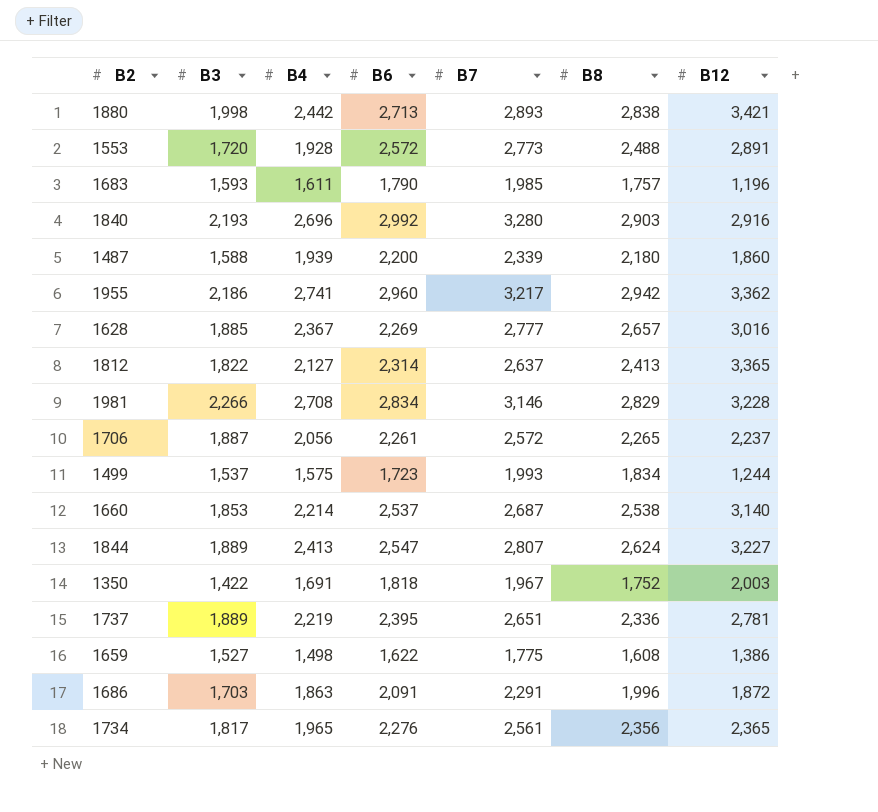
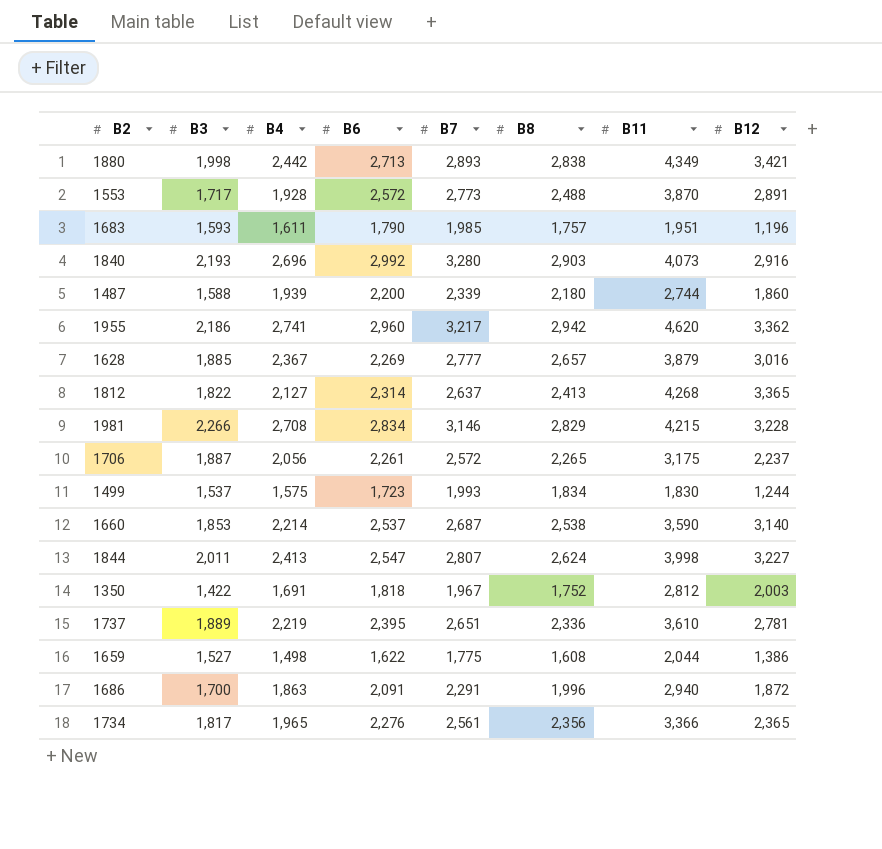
column B11 | position: none -> 7
1553 | B3: 1,720 -> 1,717
1844 | B3: 1,889 -> 2,011
1686 | B3: 1,703 -> 1,700

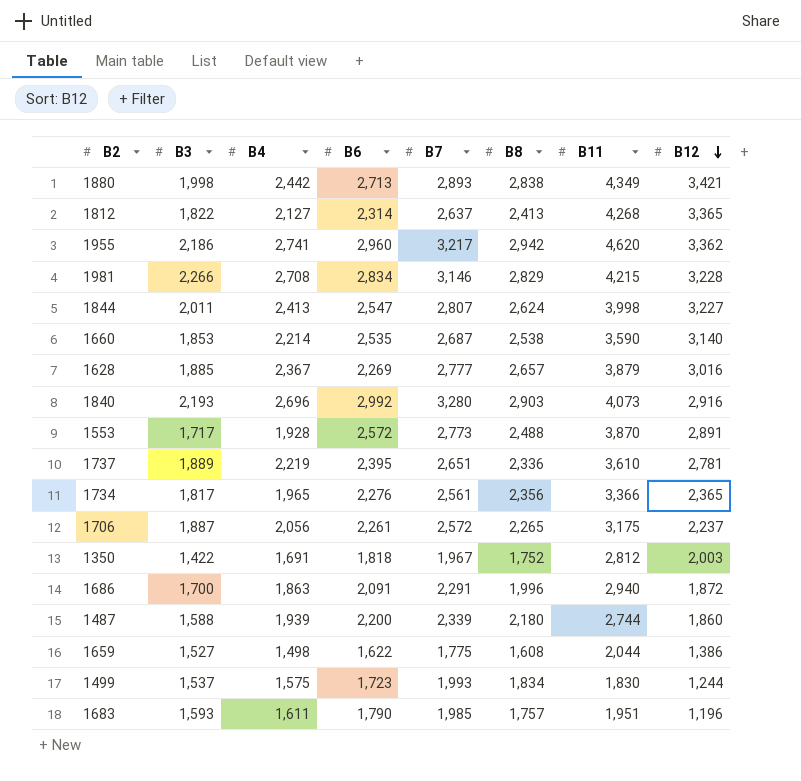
row order: none -> B12 descending
1660 | B6: 2,537 -> 2,535

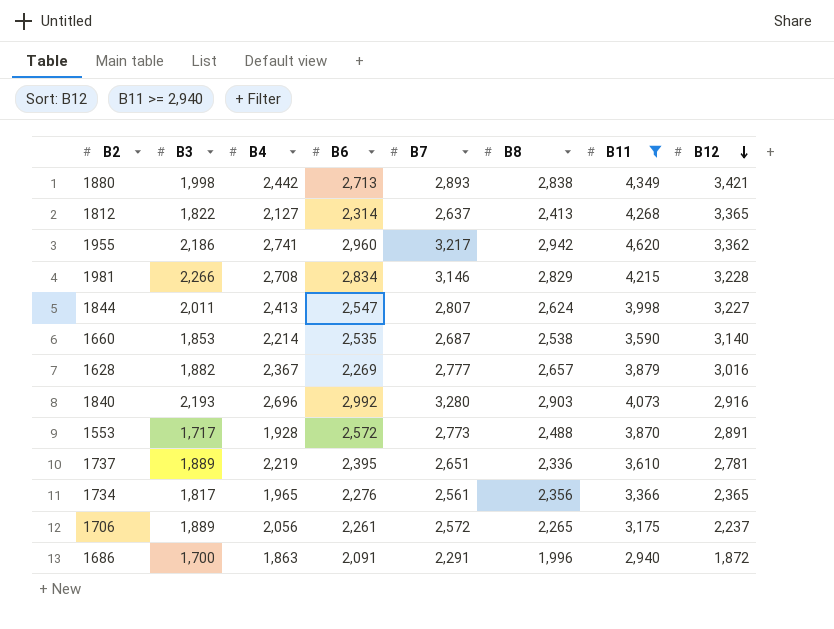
filter: none -> B11 >= 2,940
1628 | B3: 1,885 -> 1,882
1706 | B3: 1,887 -> 1,889

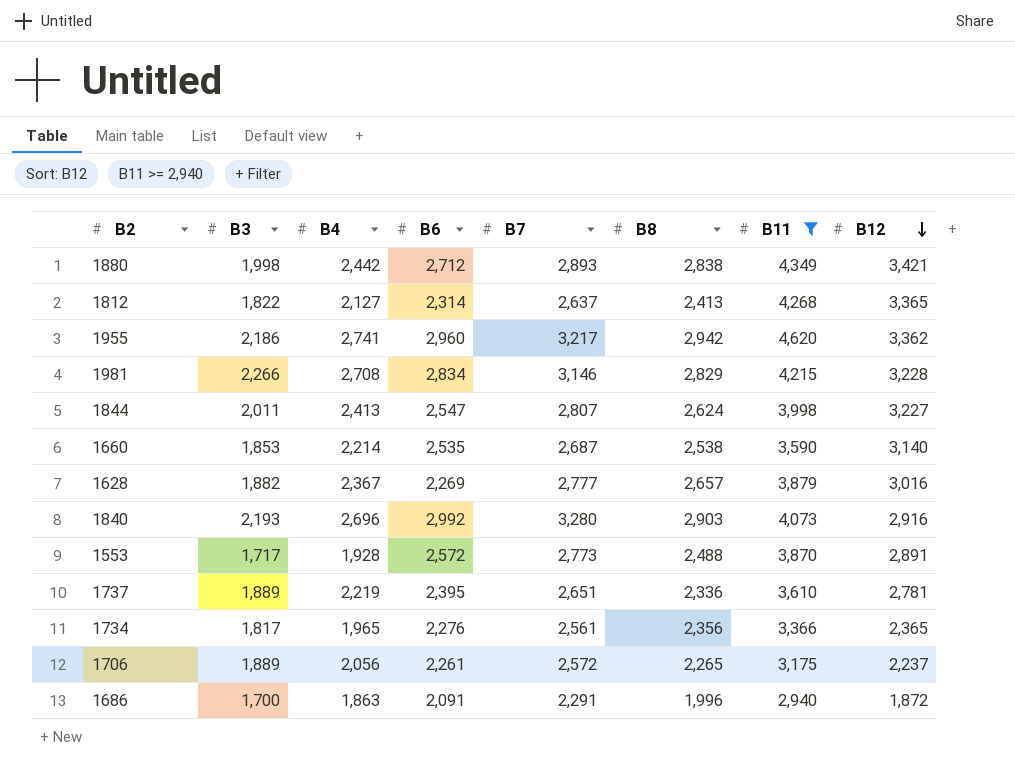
1880 | B6: 2,713 -> 2,712

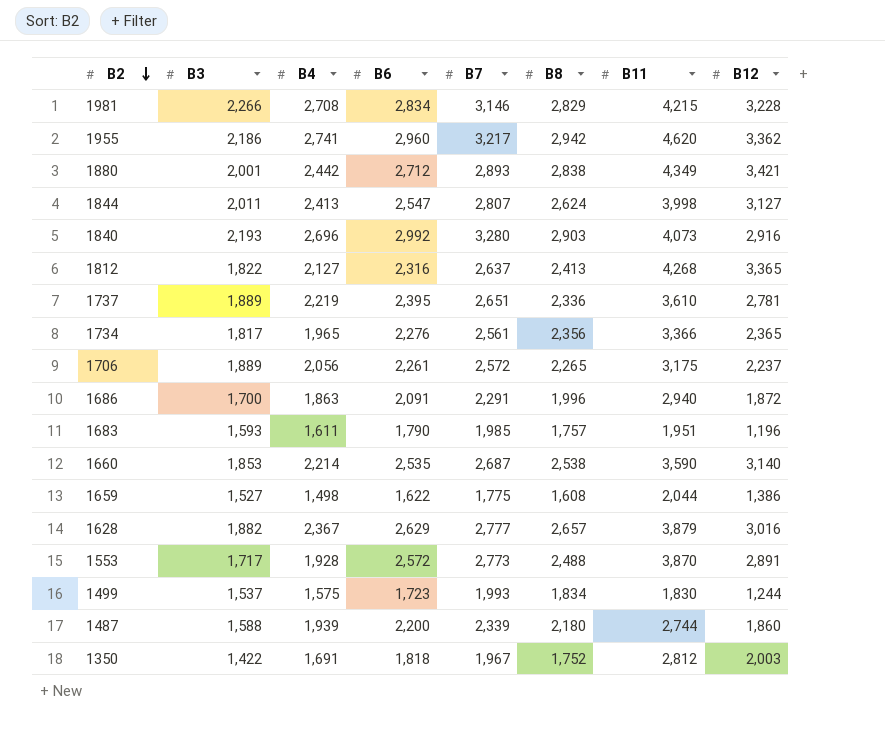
filter: B11 >= 2,940 -> none
row order: B12 descending -> B2 descending
1880 | B3: 1,998 -> 2,001
1844 | B12: 3,227 -> 3,127
1812 | B6: 2,314 -> 2,316
1628 | B6: 2,269 -> 2,629

